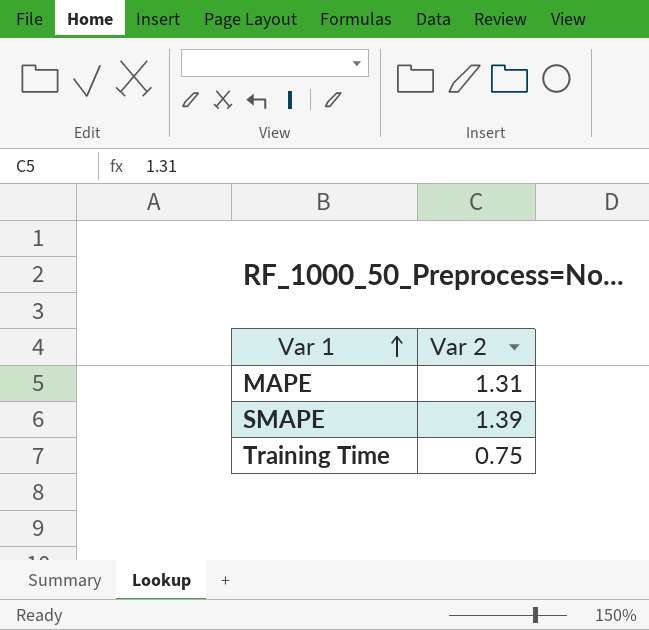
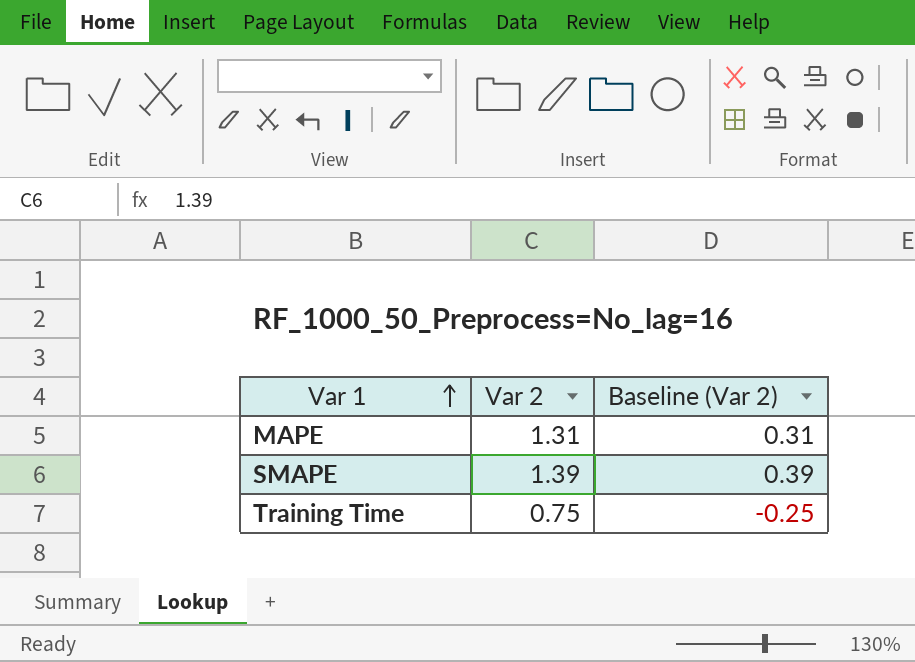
column Baseline (Var 2) | formula: none -> [Var 2] - 1

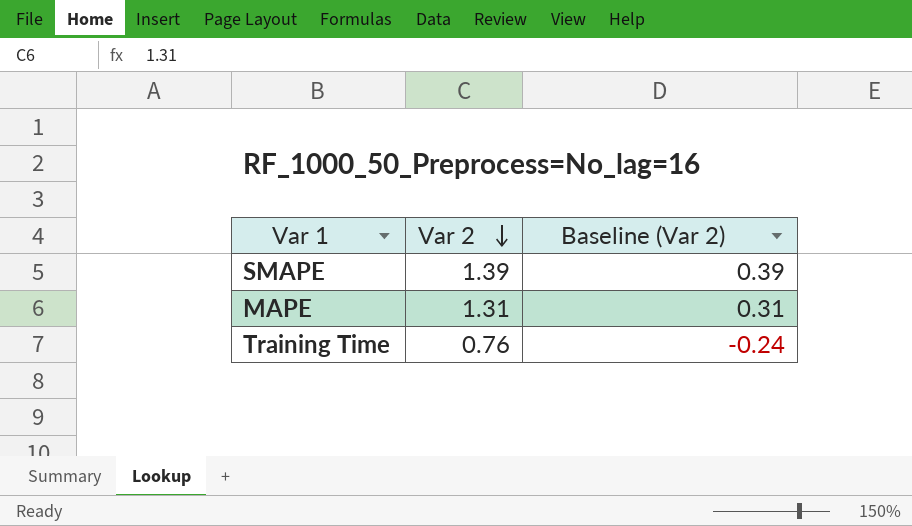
row order: Var 1 ascending -> Var 2 descending
Training Time | Var 2: 0.75 -> 0.76
Training Time | Baseline (Var 2): -0.25 -> -0.24

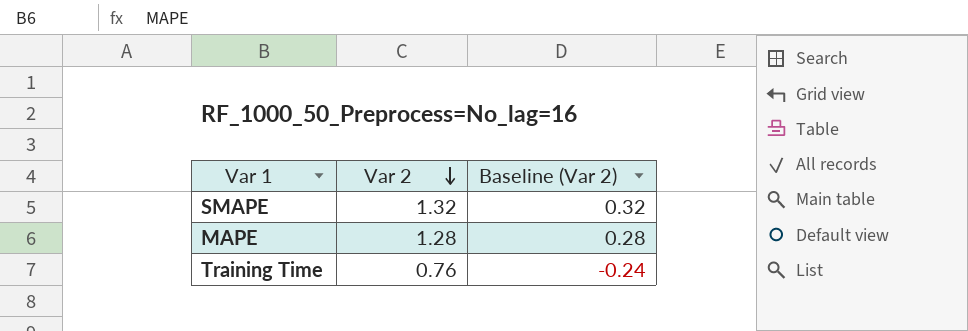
SMAPE | Var 2: 1.39 -> 1.32
SMAPE | Baseline (Var 2): 0.39 -> 0.32
MAPE | Var 2: 1.31 -> 1.28
MAPE | Baseline (Var 2): 0.31 -> 0.28

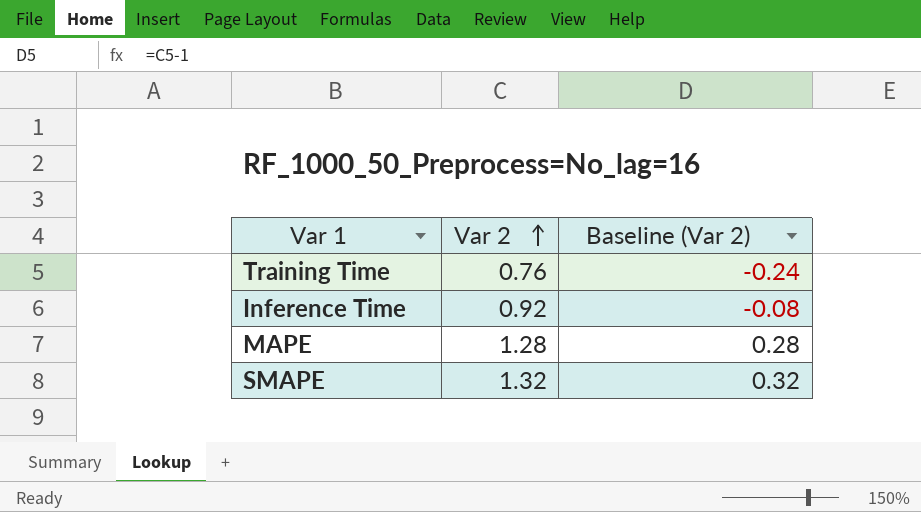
row order: Var 2 descending -> Var 2 ascending
row Inference Time: none -> 0.92 | -0.08

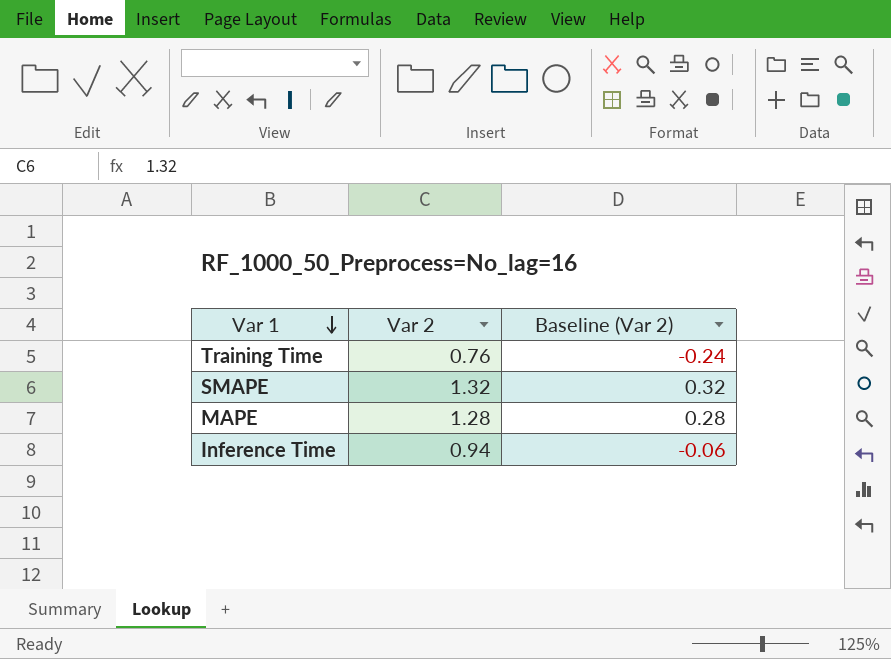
row order: Var 2 ascending -> Var 1 descending
Inference Time | Var 2: 0.92 -> 0.94
Inference Time | Baseline (Var 2): -0.08 -> -0.06

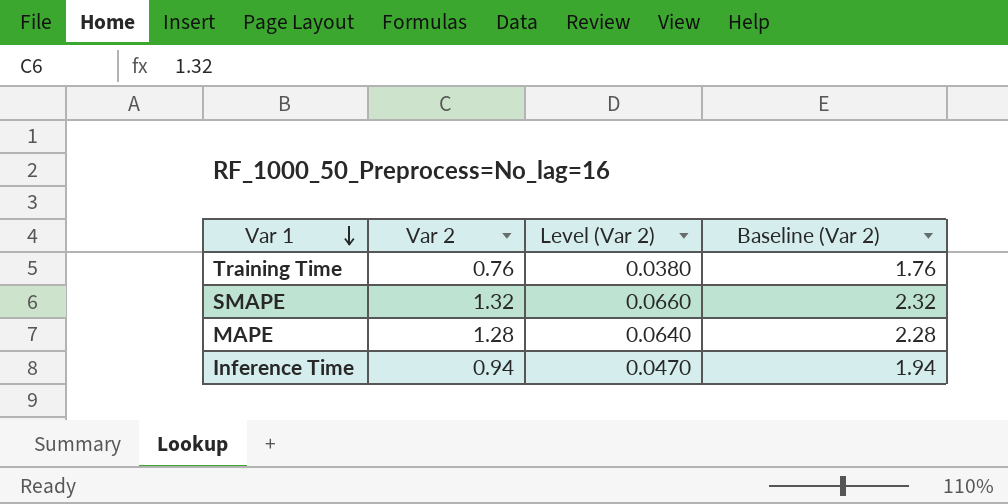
column Level (Var 2) | formula: none -> [Var 2] * 0.05
column Baseline (Var 2) | formula: [Var 2] - 1 -> [Var 2] + 1

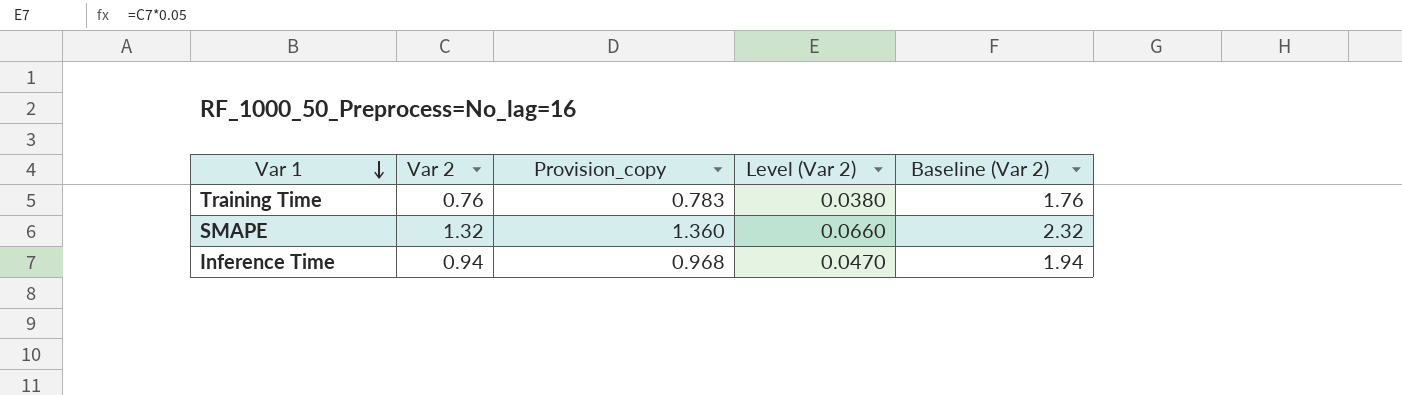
column Provision_copy | formula: none -> [Var 2] * 1.03
row MAPE: 1.28 | 0.0640 | 2.28 -> none

